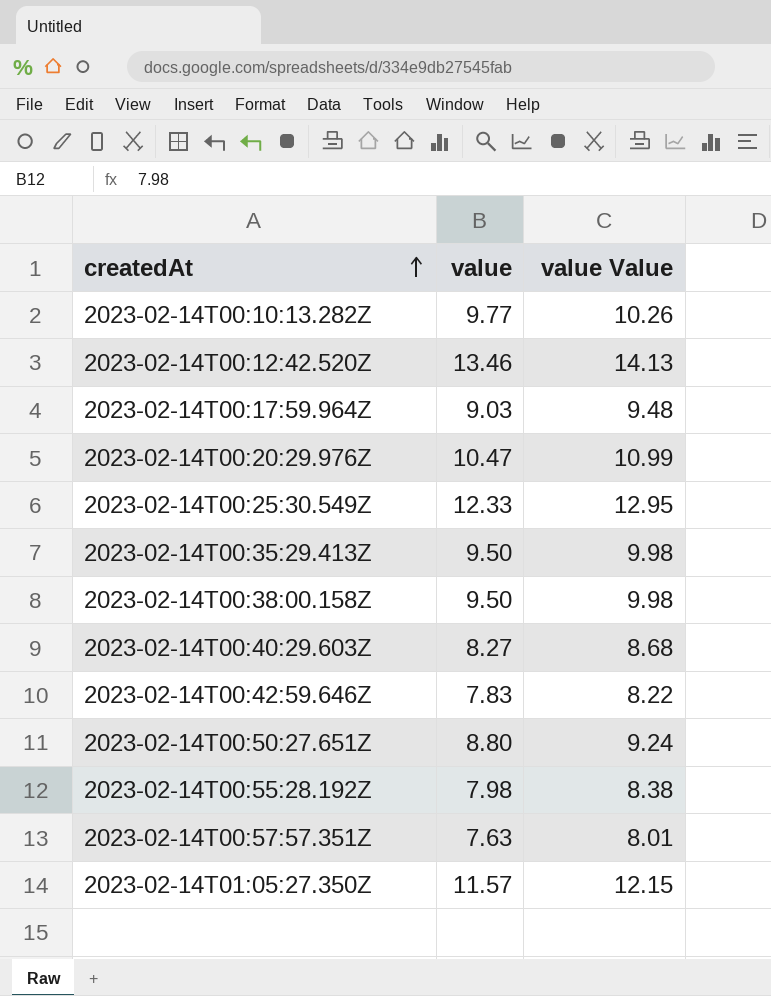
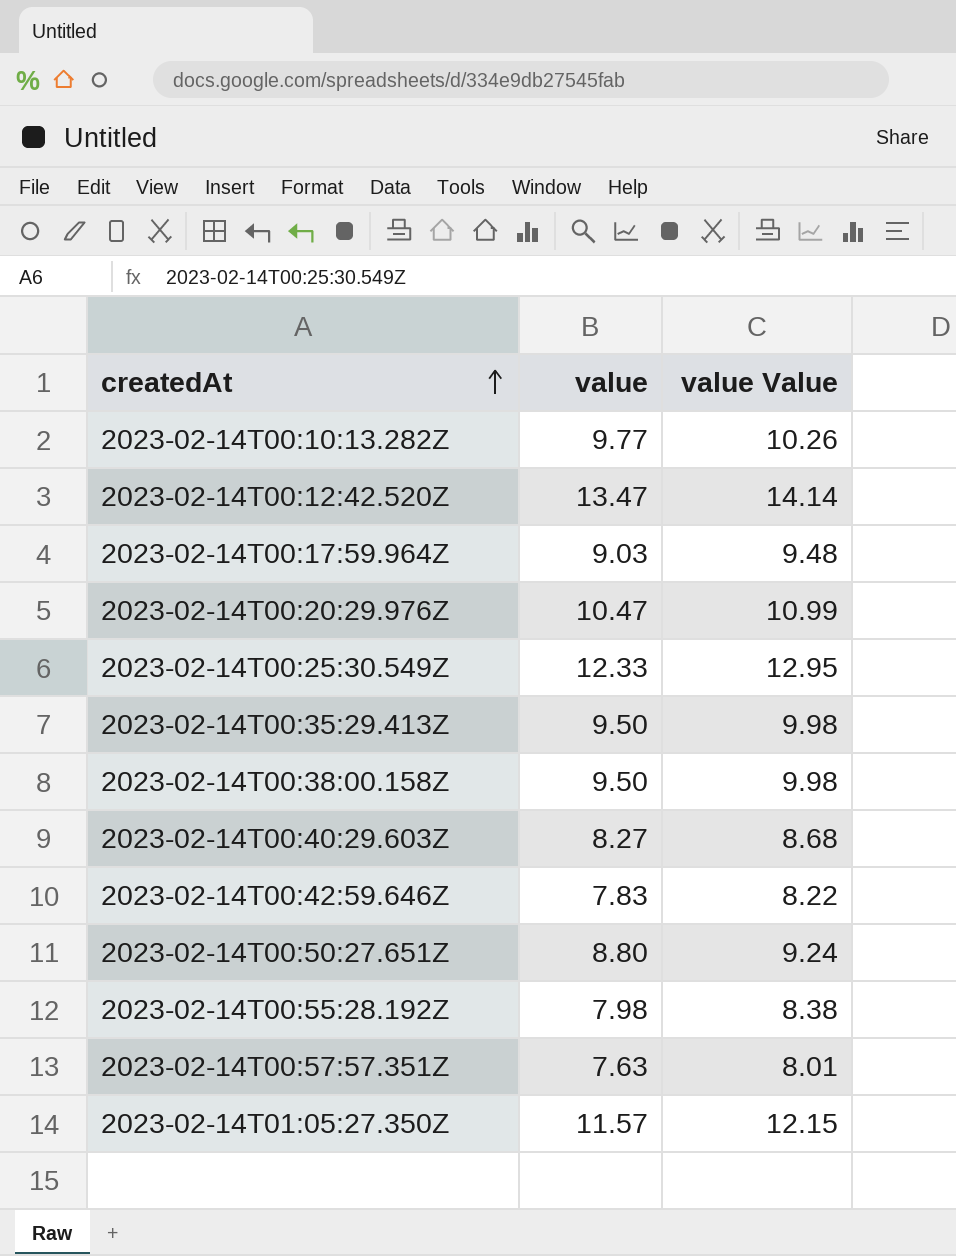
2023-02-14T00:12:42.520Z | value: 13.46 -> 13.47
2023-02-14T00:12:42.520Z | value Value: 14.13 -> 14.14

